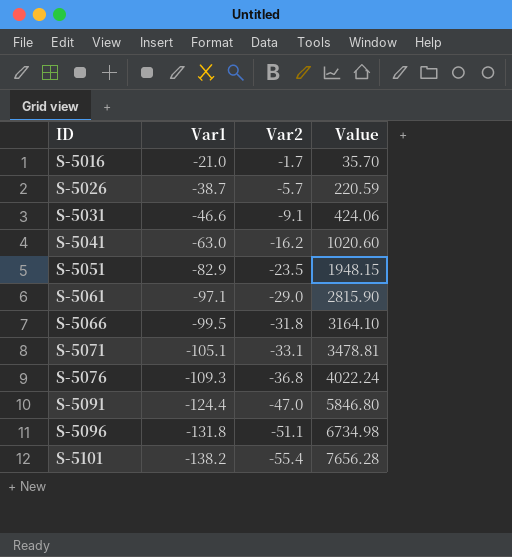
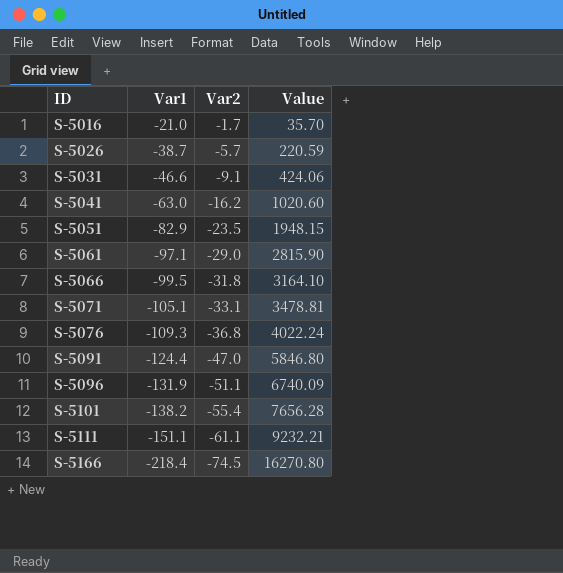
S-5096 | Var1: -131.8 -> -131.9
S-5096 | Value: 6734.98 -> 6740.09
row S-5111: none -> -151.1 | -61.1 | 9232.21
row S-5166: none -> -218.4 | -74.5 | 16270.80

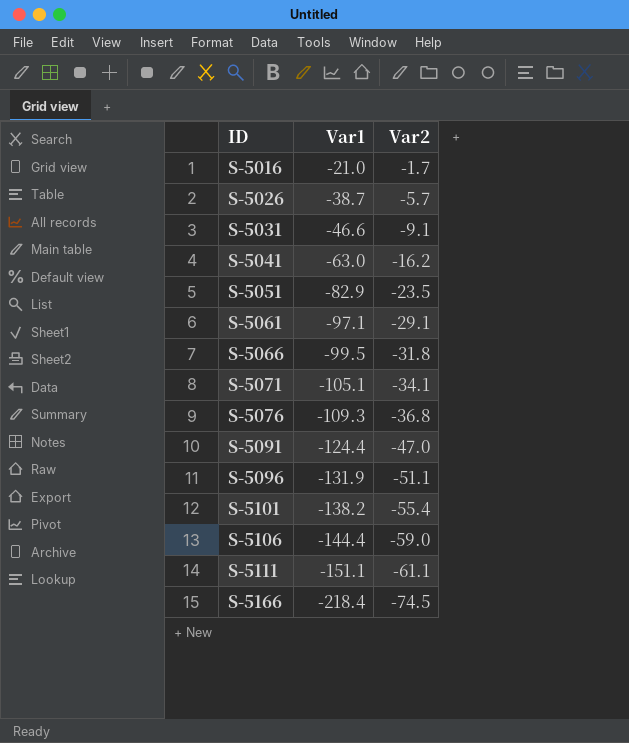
column Value | formula: [Var1] * [Var2] -> none
S-5061 | Var2: -29.0 -> -29.1
S-5071 | Var2: -33.1 -> -34.1
row S-5106: none -> -144.4 | -59.0

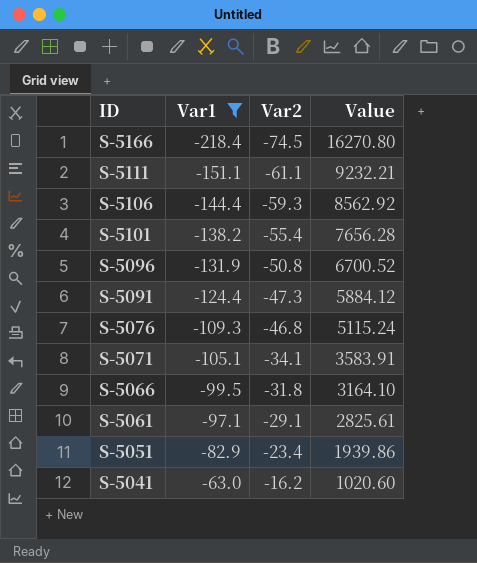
filter: none -> Var1 <= -63.0
row order: ID ascending -> ID descending
column Value | formula: none -> [Var1] * [Var2]
S-5106 | Var2: -59.0 -> -59.3
S-5096 | Var2: -51.1 -> -50.8
S-5091 | Var2: -47.0 -> -47.3
S-5076 | Var2: -36.8 -> -46.8
S-5051 | Var2: -23.5 -> -23.4

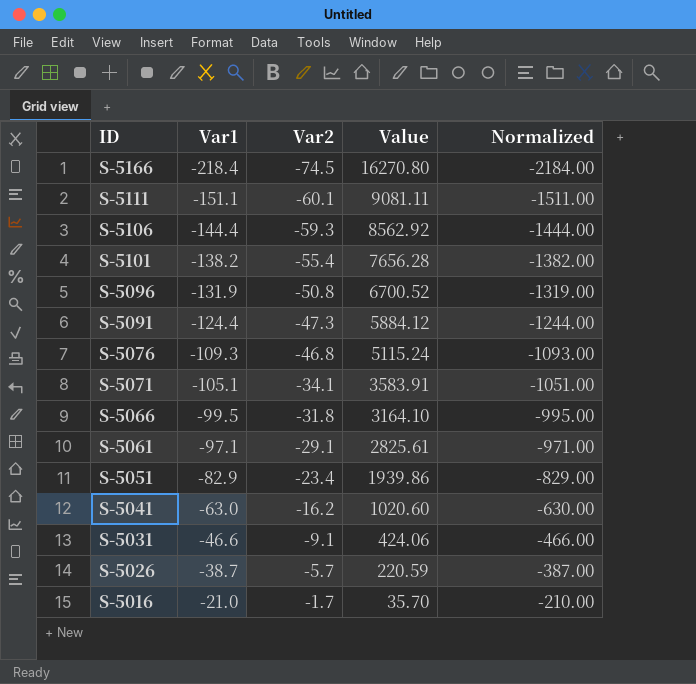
filter: Var1 <= -63.0 -> none
column Normalized | formula: none -> [Var1] * 10
S-5111 | Var2: -61.1 -> -60.1
S-5111 | Value: 9232.21 -> 9081.11

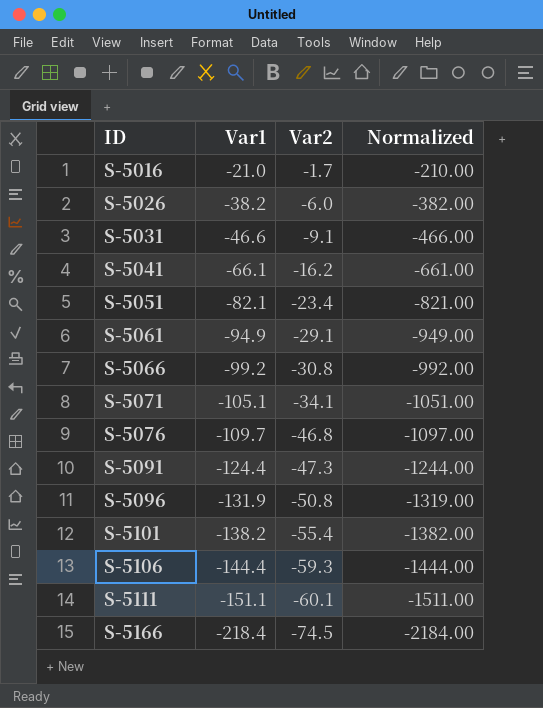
row order: ID descending -> ID ascending
column Value | formula: [Var1] * [Var2] -> none
S-5026 | Var1: -38.7 -> -38.2
S-5026 | Var2: -5.7 -> -6.0
S-5026 | Normalized: -387.00 -> -382.00
S-5041 | Var1: -63.0 -> -66.1
S-5041 | Normalized: -630.00 -> -661.00
S-5051 | Var1: -82.9 -> -82.1
S-5051 | Normalized: -829.00 -> -821.00
S-5061 | Var1: -97.1 -> -94.9
S-5061 | Normalized: -971.00 -> -949.00
S-5066 | Var1: -99.5 -> -99.2
S-5066 | Var2: -31.8 -> -30.8
S-5066 | Normalized: -995.00 -> -992.00
S-5076 | Var1: -109.3 -> -109.7
S-5076 | Normalized: -1093.00 -> -1097.00

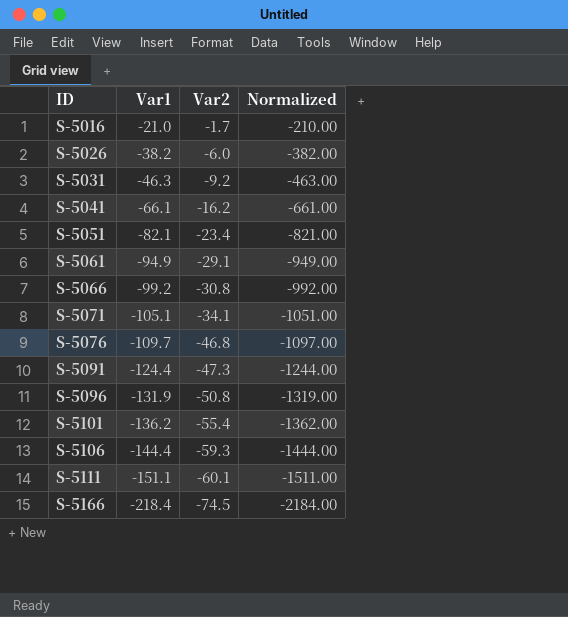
S-5031 | Var1: -46.6 -> -46.3
S-5031 | Var2: -9.1 -> -9.2
S-5031 | Normalized: -466.00 -> -463.00
S-5101 | Var1: -138.2 -> -136.2
S-5101 | Normalized: -1382.00 -> -1362.00

